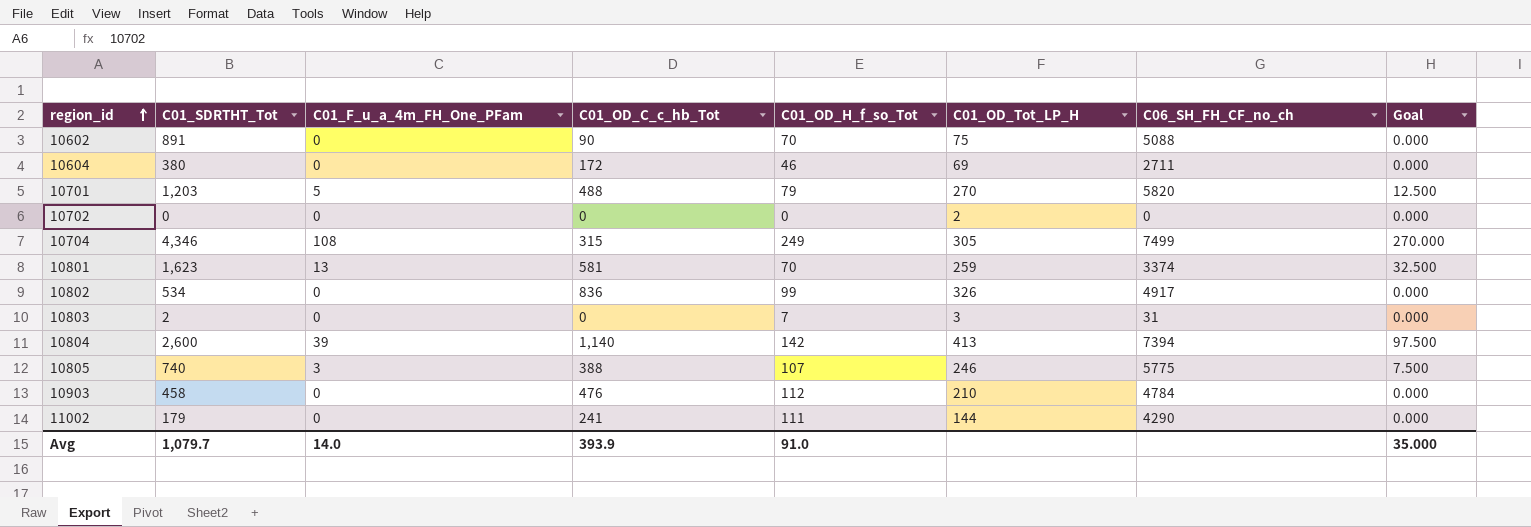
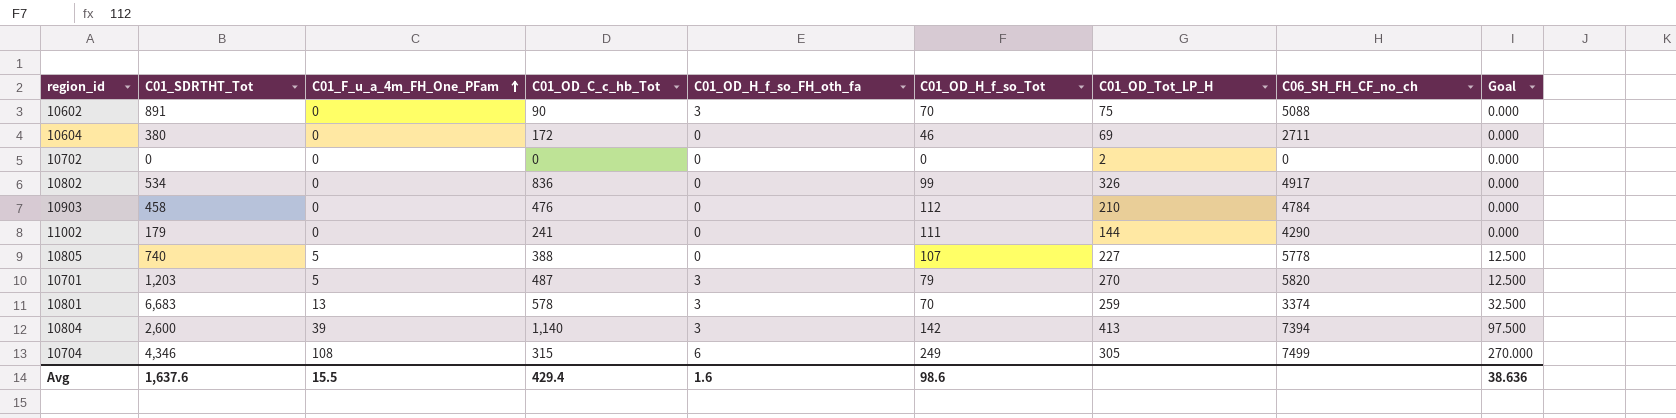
row order: region_id ascending -> C01_F_u_a_4m_FH_One_PFam ascending
column C01_OD_H_f_so_FH_oth_fa | position: none -> 5
row 10803: 2 | 0 | 0 | 7 | 3 | 31 | 0.000 -> none
10805 | C01_F_u_a_4m_FH_One_PFam: 3 -> 5
10805 | C01_OD_Tot_LP_H: 246 -> 227
10805 | C06_SH_FH_CF_no_ch: 5775 -> 5778
10805 | Goal: 7.500 -> 12.500
10701 | C01_OD_C_c_hb_Tot: 488 -> 487
10801 | C01_SDRTHT_Tot: 1,623 -> 6,683
10801 | C01_OD_C_c_hb_Tot: 581 -> 578
Avg | C01_SDRTHT_Tot: 1,079.7 -> 1,637.6
Avg | C01_F_u_a_4m_FH_One_PFam: 14.0 -> 15.5
Avg | C01_OD_C_c_hb_Tot: 393.9 -> 429.4
Avg | C01_OD_H_f_so_Tot: 91.0 -> 98.6
Avg | Goal: 35.000 -> 38.636

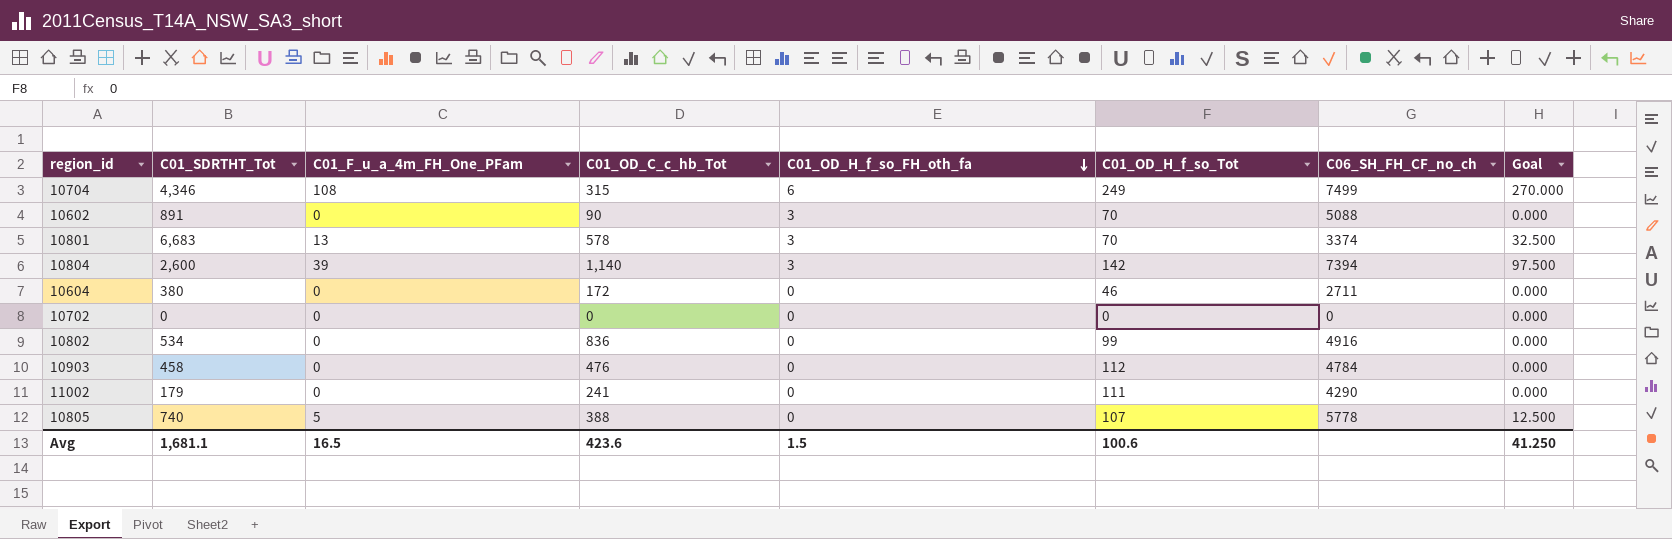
row order: C01_F_u_a_4m_FH_One_PFam ascending -> C01_OD_H_f_so_FH_oth_fa descending
column C01_OD_Tot_LP_H | position: 7 -> none
row 10701: 1,203 | 5 | 487 | 3 | 79 | 270 | 5820 | 12.500 -> none
10802 | C06_SH_FH_CF_no_ch: 4917 -> 4916
Avg | C01_SDRTHT_Tot: 1,637.6 -> 1,681.1
Avg | C01_F_u_a_4m_FH_One_PFam: 15.5 -> 16.5
Avg | C01_OD_C_c_hb_Tot: 429.4 -> 423.6
Avg | C01_OD_H_f_so_FH_oth_fa: 1.6 -> 1.5
Avg | C01_OD_H_f_so_Tot: 98.6 -> 100.6
Avg | Goal: 38.636 -> 41.250

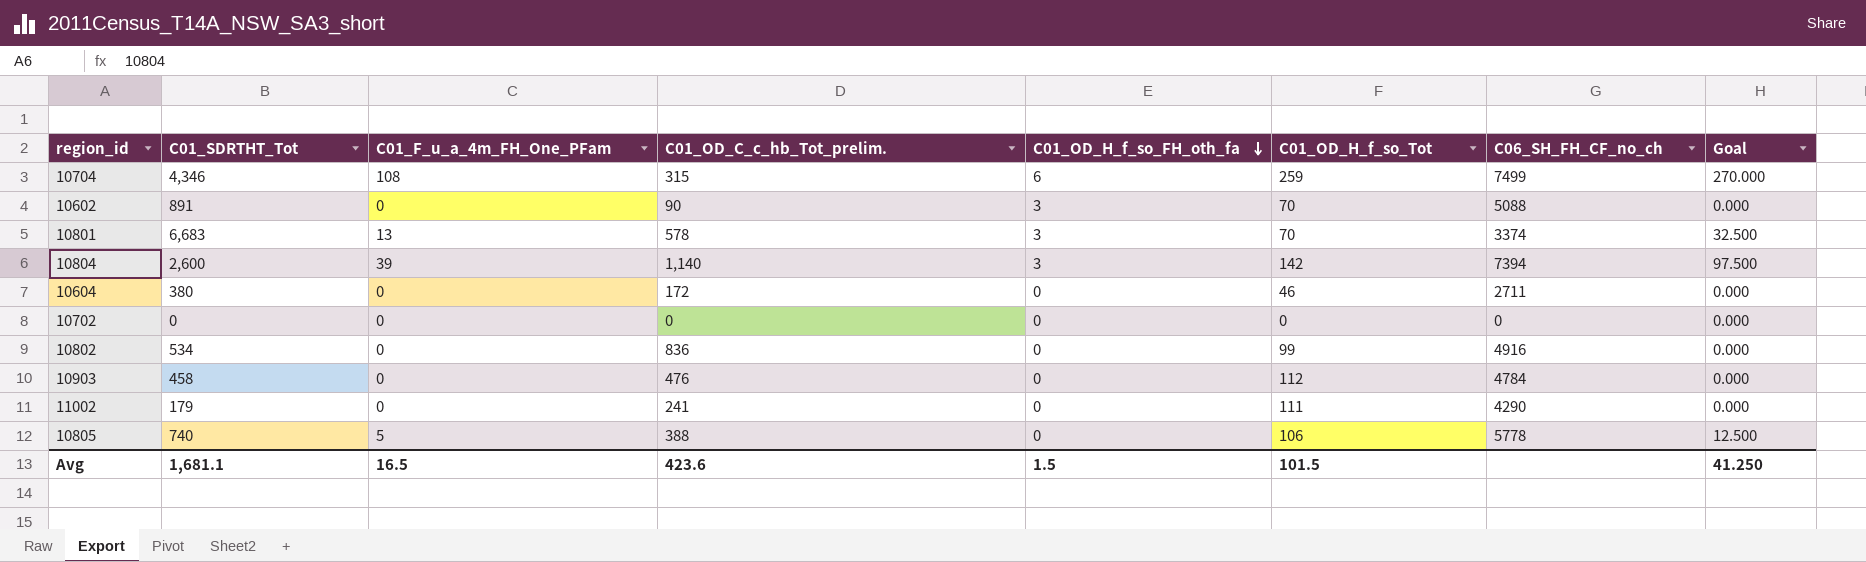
column name: C01_OD_C_c_hb_Tot -> C01_OD_C_c_hb_Tot_prelim.
10704 | C01_OD_H_f_so_Tot: 249 -> 259
10805 | C01_OD_H_f_so_Tot: 107 -> 106
Avg | C01_OD_H_f_so_Tot: 100.6 -> 101.5

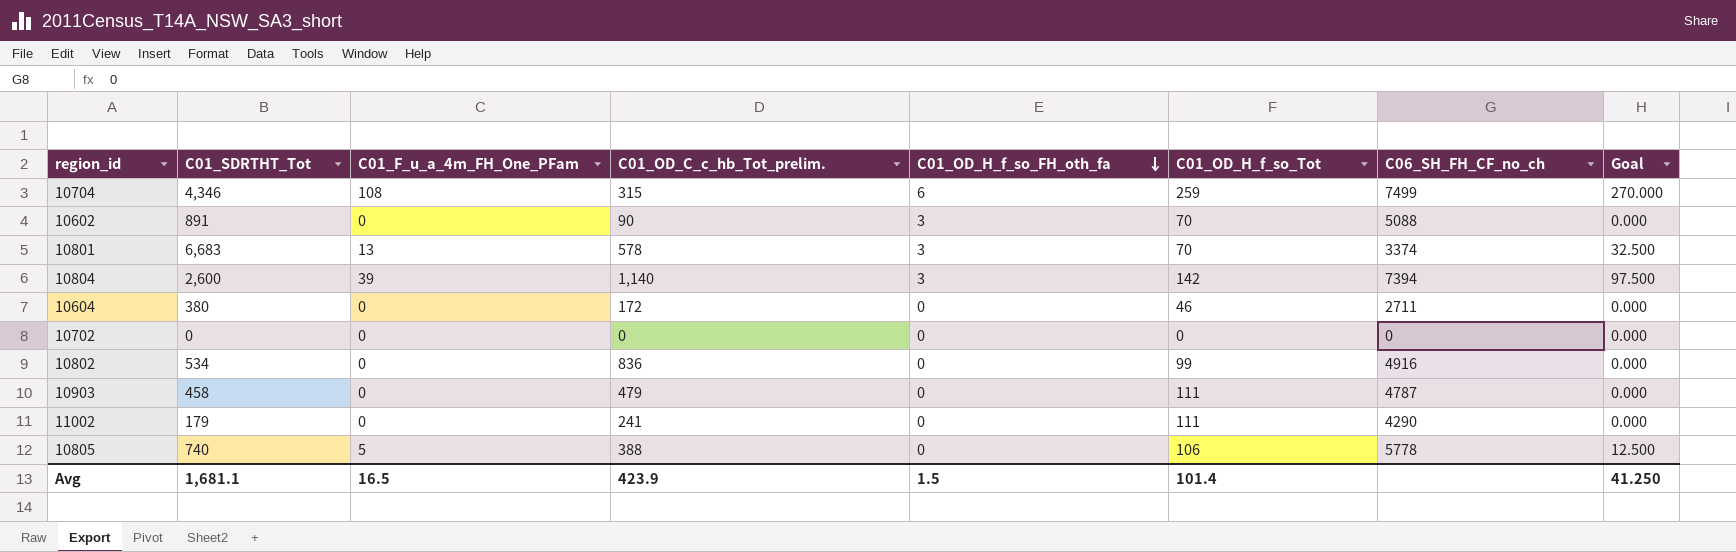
10903 | C01_OD_C_c_hb_Tot_prelim.: 476 -> 479
10903 | C01_OD_H_f_so_Tot: 112 -> 111
10903 | C06_SH_FH_CF_no_ch: 4784 -> 4787
Avg | C01_OD_C_c_hb_Tot_prelim.: 423.6 -> 423.9
Avg | C01_OD_H_f_so_Tot: 101.5 -> 101.4

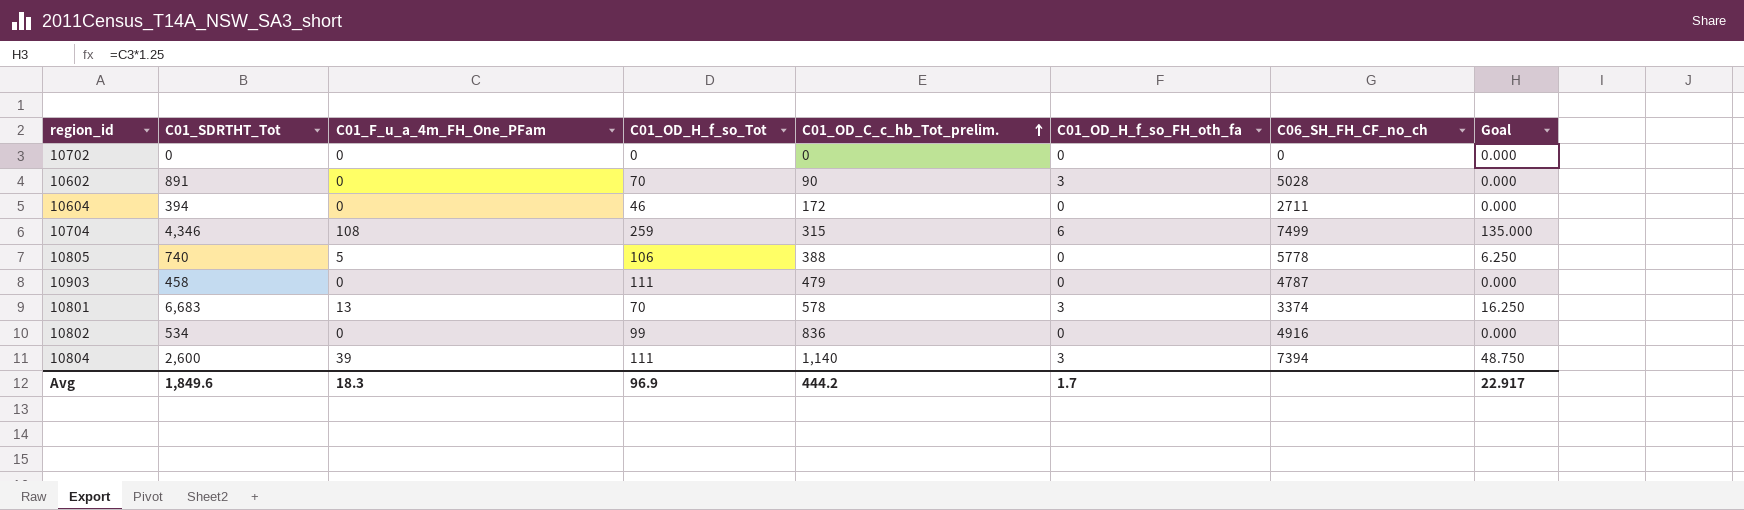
row order: C01_OD_H_f_so_FH_oth_fa descending -> C01_OD_C_c_hb_Tot_prelim. ascending
column C01_OD_H_f_so_Tot | position: 6 -> 4
column Goal | formula: [C01_F_u_a_4m_FH_One_PFam] * 2.5 -> [C01_F_u_a_4m_FH_One_PFam] * 1.25
row 11002: 179 | 0 | 241 | 0 | 111 | 4290 | 0.000 -> none
10602 | C06_SH_FH_CF_no_ch: 5088 -> 5028
10604 | C01_SDRTHT_Tot: 380 -> 394
10804 | C01_OD_H_f_so_Tot: 142 -> 111
Avg | C01_SDRTHT_Tot: 1,681.1 -> 1,849.6
Avg | C01_F_u_a_4m_FH_One_PFam: 16.5 -> 18.3
Avg | C01_OD_H_f_so_Tot: 101.4 -> 96.9
Avg | C01_OD_C_c_hb_Tot_prelim.: 423.9 -> 444.2
Avg | C01_OD_H_f_so_FH_oth_fa: 1.5 -> 1.7
Avg | Goal: 41.250 -> 22.917

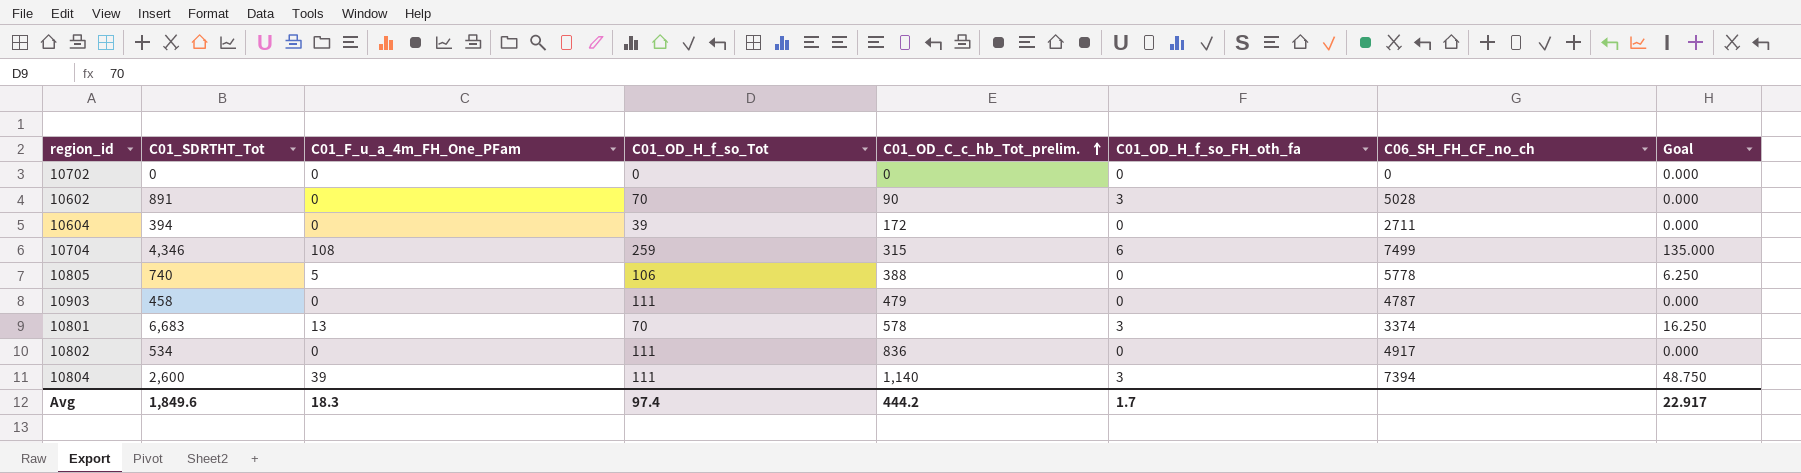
10604 | C01_OD_H_f_so_Tot: 46 -> 39
10802 | C01_OD_H_f_so_Tot: 99 -> 111
10802 | C06_SH_FH_CF_no_ch: 4916 -> 4917
Avg | C01_OD_H_f_so_Tot: 96.9 -> 97.4

